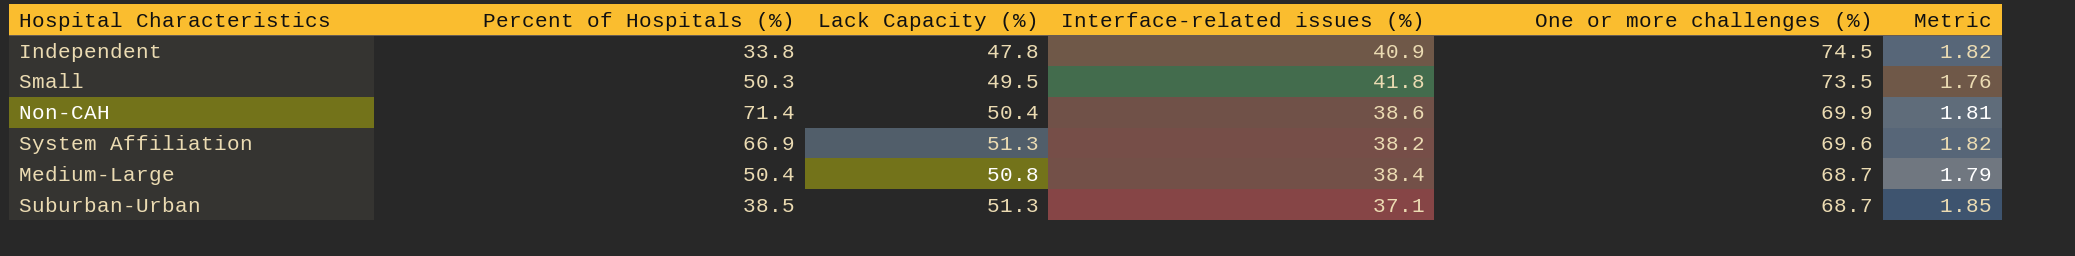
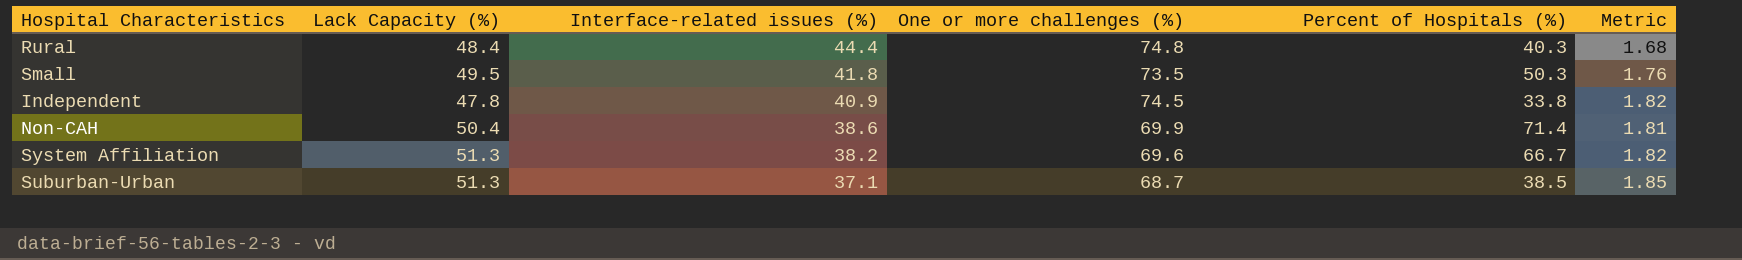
row order: One or more challenges (%) descending -> Interface-related issues (%) descending
column Percent of Hospitals (%) | position: 2 -> 5
row Medium-Large: 50.4 | 50.8 | 38.4 | 68.7 | 1.79 -> none
row Rural: none -> 48.4 | 44.4 | 74.8 | 40.3 | 1.68
System Affiliation | Percent of Hospitals (%): 66.9 -> 66.7

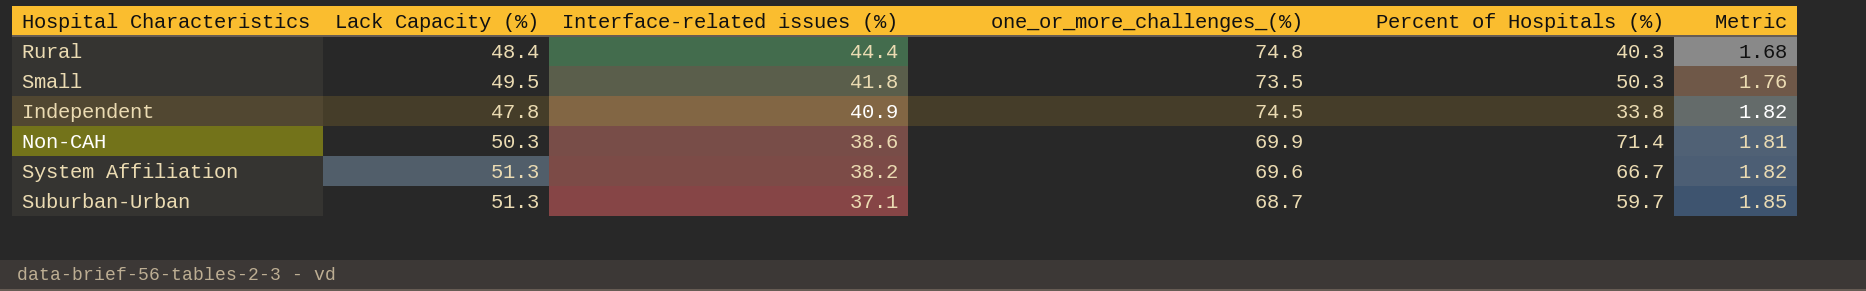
column name: One or more challenges (%) -> one_or_more_challenges_(%)
Non-CAH | Lack Capacity (%): 50.4 -> 50.3
Suburban-Urban | Percent of Hospitals (%): 38.5 -> 59.7

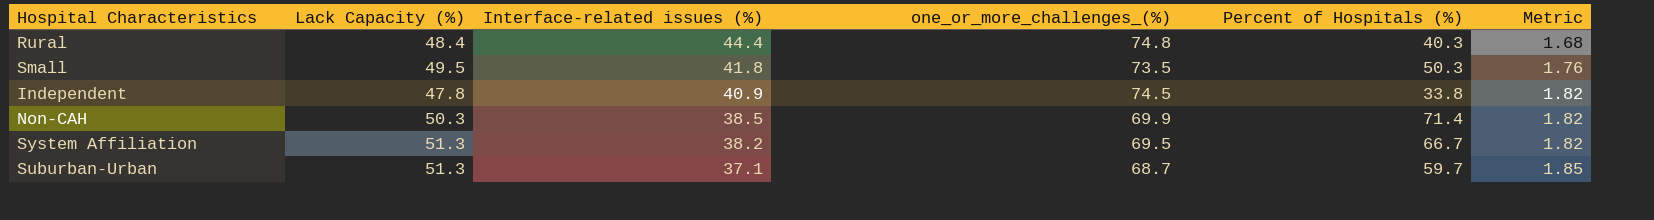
Non-CAH | Interface-related issues (%): 38.6 -> 38.5
Non-CAH | Metric: 1.81 -> 1.82
System Affiliation | one_or_more_challenges_(%): 69.6 -> 69.5

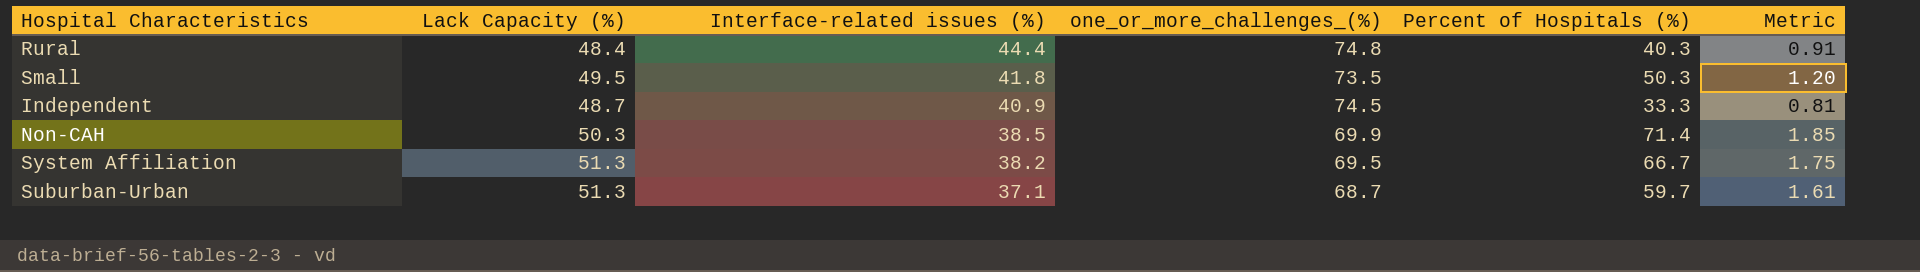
column Metric | formula: [one_or_more_challenges_(%)] / [Interface-related issues (%)] -> [Percent of Hospitals (%)] / [Interface-related issues (%)]
Independent | Lack Capacity (%): 47.8 -> 48.7
Independent | Percent of Hospitals (%): 33.8 -> 33.3

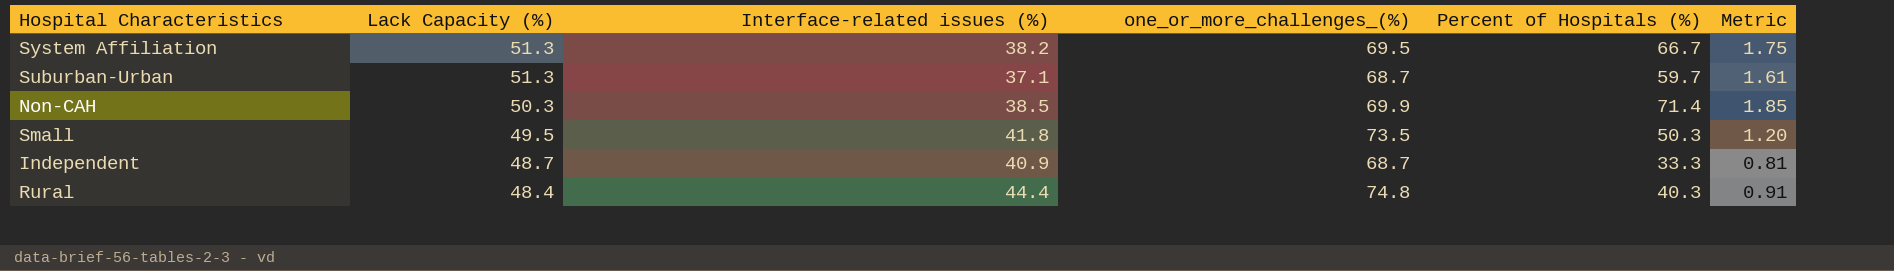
row order: Interface-related issues (%) descending -> Lack Capacity (%) descending
Independent | one_or_more_challenges_(%): 74.5 -> 68.7

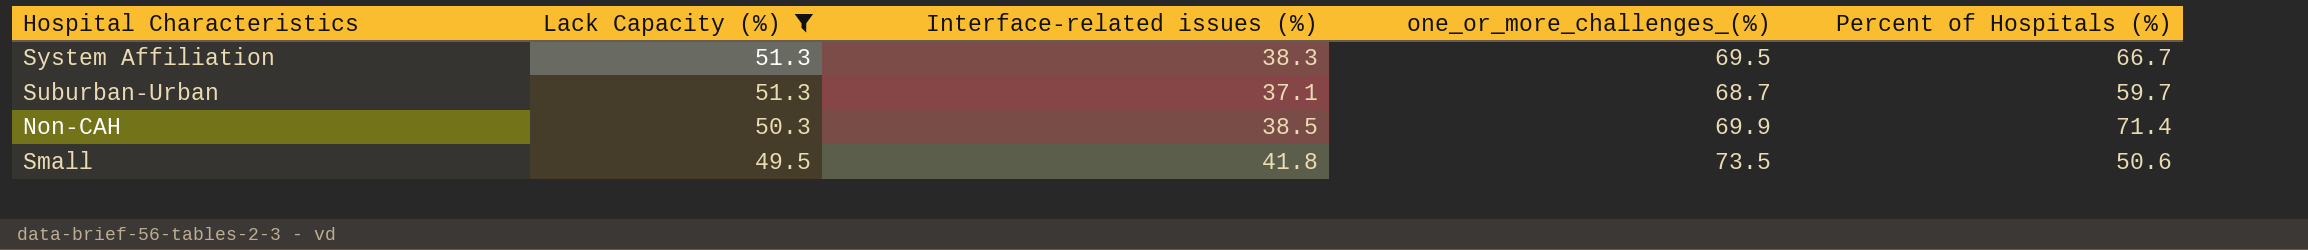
filter: none -> Lack Capacity (%) >= 49.5
column Metric | formula: [Percent of Hospitals (%)] / [Interface-related issues (%)] -> none
System Affiliation | Interface-related issues (%): 38.2 -> 38.3
Small | Percent of Hospitals (%): 50.3 -> 50.6

